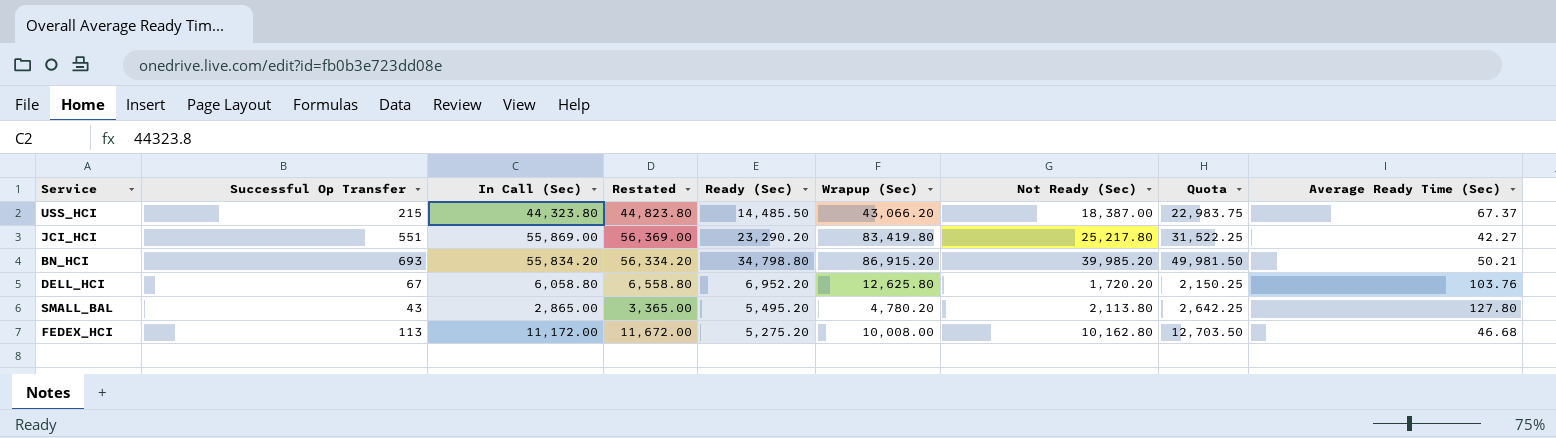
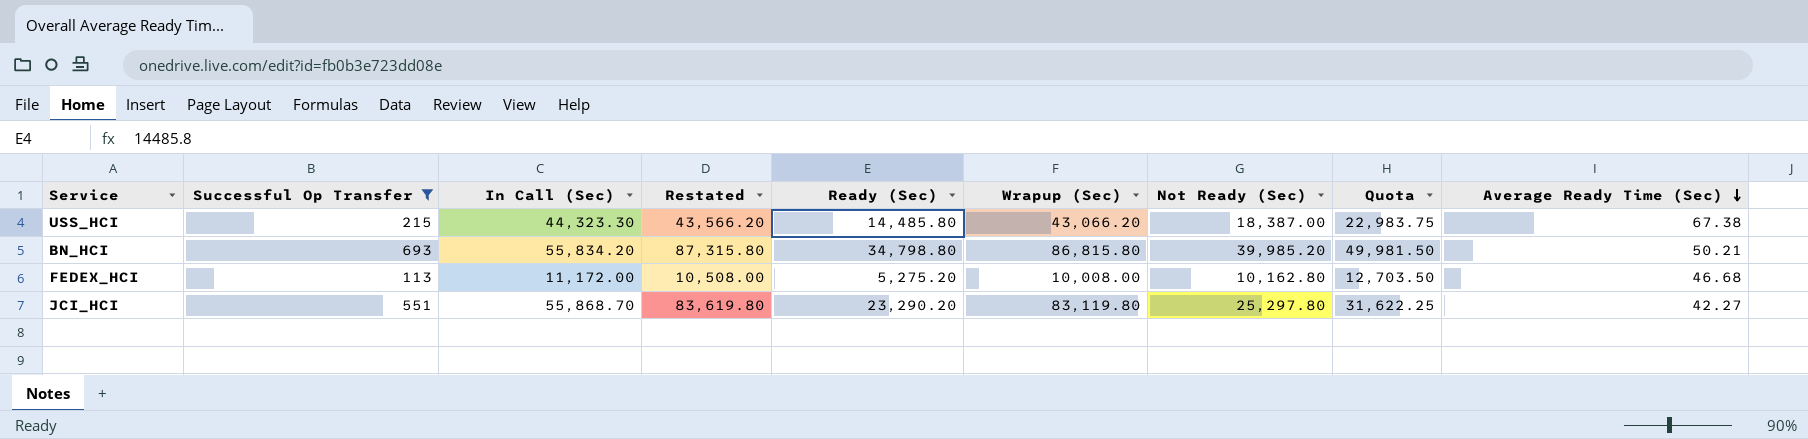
filter: none -> Successful Op Transfer >= 113
row order: none -> Average Ready Time (Sec) descending
column Restated | formula: [In Call (Sec)] + 500 -> [Wrapup (Sec)] + 500
USS_HCI | In Call (Sec): 44,323.80 -> 44,323.30
USS_HCI | Ready (Sec): 14,485.50 -> 14,485.80
USS_HCI | Average Ready Time (Sec): 67.37 -> 67.38
BN_HCI | Wrapup (Sec): 86,915.20 -> 86,815.80
JCI_HCI | In Call (Sec): 55,869.00 -> 55,868.70
JCI_HCI | Wrapup (Sec): 83,419.80 -> 83,119.80
JCI_HCI | Not Ready (Sec): 25,217.80 -> 25,297.80
JCI_HCI | Quota: 31,522.25 -> 31,622.25

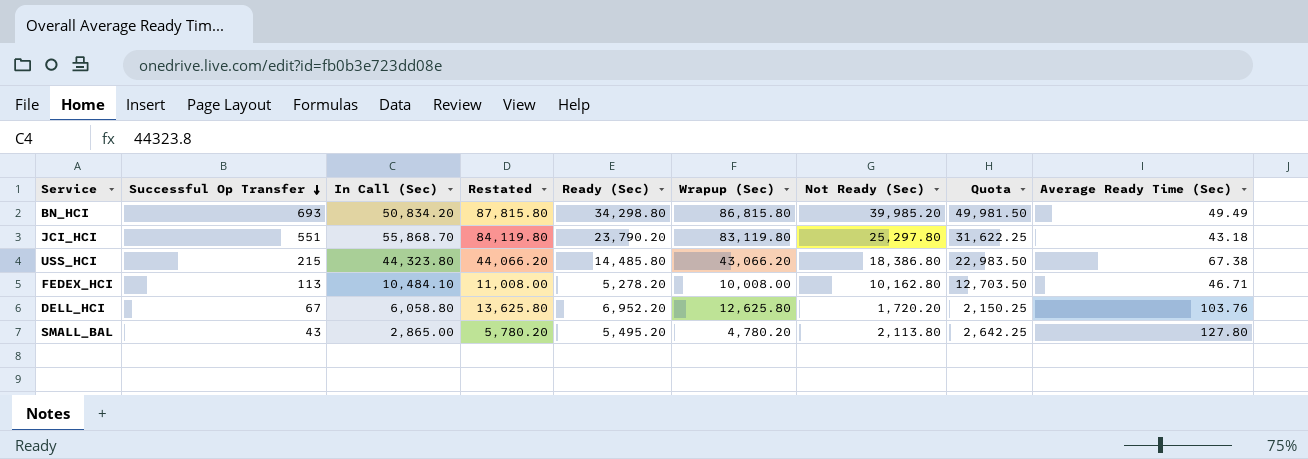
filter: Successful Op Transfer >= 113 -> none
row order: Average Ready Time (Sec) descending -> Successful Op Transfer descending
column Restated | formula: [Wrapup (Sec)] + 500 -> [Wrapup (Sec)] + 1000
BN_HCI | In Call (Sec): 55,834.20 -> 50,834.20
BN_HCI | Ready (Sec): 34,798.80 -> 34,298.80
BN_HCI | Average Ready Time (Sec): 50.21 -> 49.49
JCI_HCI | Ready (Sec): 23,290.20 -> 23,790.20
JCI_HCI | Average Ready Time (Sec): 42.27 -> 43.18
USS_HCI | In Call (Sec): 44,323.30 -> 44,323.80
USS_HCI | Not Ready (Sec): 18,387.00 -> 18,386.80
USS_HCI | Quota: 22,983.75 -> 22,983.50
FEDEX_HCI | In Call (Sec): 11,172.00 -> 10,484.10
FEDEX_HCI | Ready (Sec): 5,275.20 -> 5,278.20
FEDEX_HCI | Average Ready Time (Sec): 46.68 -> 46.71

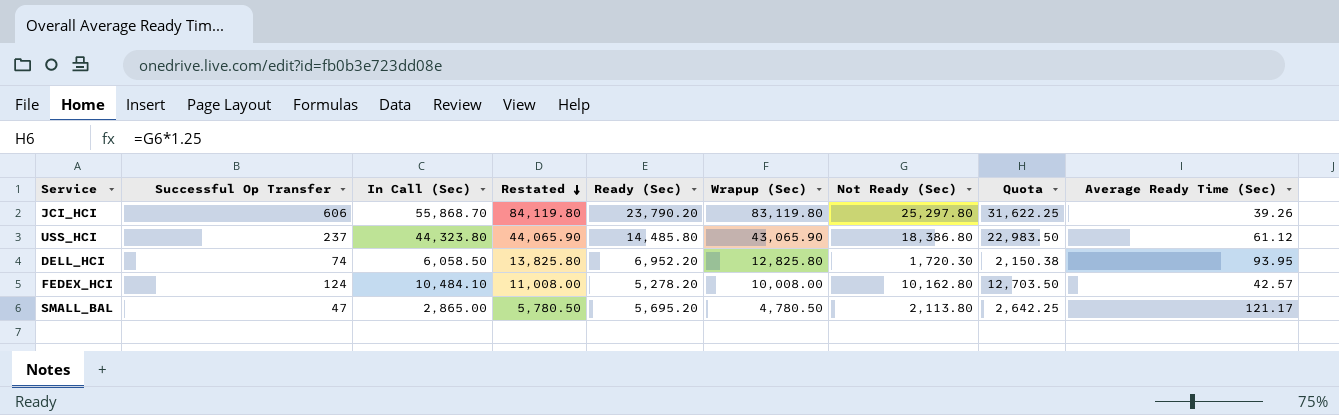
row order: Successful Op Transfer descending -> Restated descending
row BN_HCI: 693 | 50,834.20 | 87,815.80 | 34,298.80 | 86,815.80 | 39,985.20 | 49,981.50 | 49.49 -> none
JCI_HCI | Successful Op Transfer: 551 -> 606
JCI_HCI | Average Ready Time (Sec): 43.18 -> 39.26
USS_HCI | Successful Op Transfer: 215 -> 237
USS_HCI | Restated: 44,066.20 -> 44,065.90
USS_HCI | Wrapup (Sec): 43,066.20 -> 43,065.90
USS_HCI | Average Ready Time (Sec): 67.38 -> 61.12
DELL_HCI | Successful Op Transfer: 67 -> 74
DELL_HCI | In Call (Sec): 6,058.80 -> 6,058.50
DELL_HCI | Restated: 13,625.80 -> 13,825.80
DELL_HCI | Wrapup (Sec): 12,625.80 -> 12,825.80
DELL_HCI | Not Ready (Sec): 1,720.20 -> 1,720.30
DELL_HCI | Quota: 2,150.25 -> 2,150.38
DELL_HCI | Average Ready Time (Sec): 103.76 -> 93.95
FEDEX_HCI | Successful Op Transfer: 113 -> 124
FEDEX_HCI | Average Ready Time (Sec): 46.71 -> 42.57
SMALL_BAL | Successful Op Transfer: 43 -> 47
SMALL_BAL | Restated: 5,780.20 -> 5,780.50
SMALL_BAL | Ready (Sec): 5,495.20 -> 5,695.20
SMALL_BAL | Wrapup (Sec): 4,780.20 -> 4,780.50
SMALL_BAL | Average Ready Time (Sec): 127.80 -> 121.17

